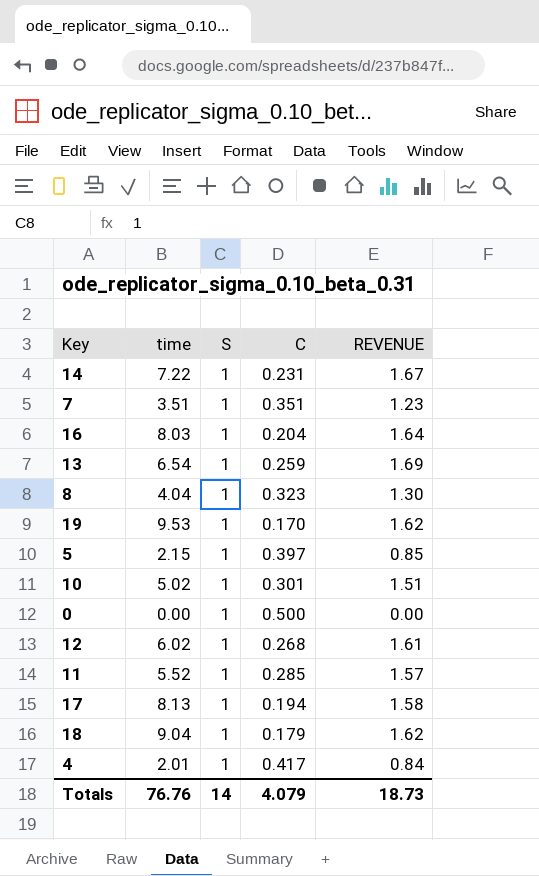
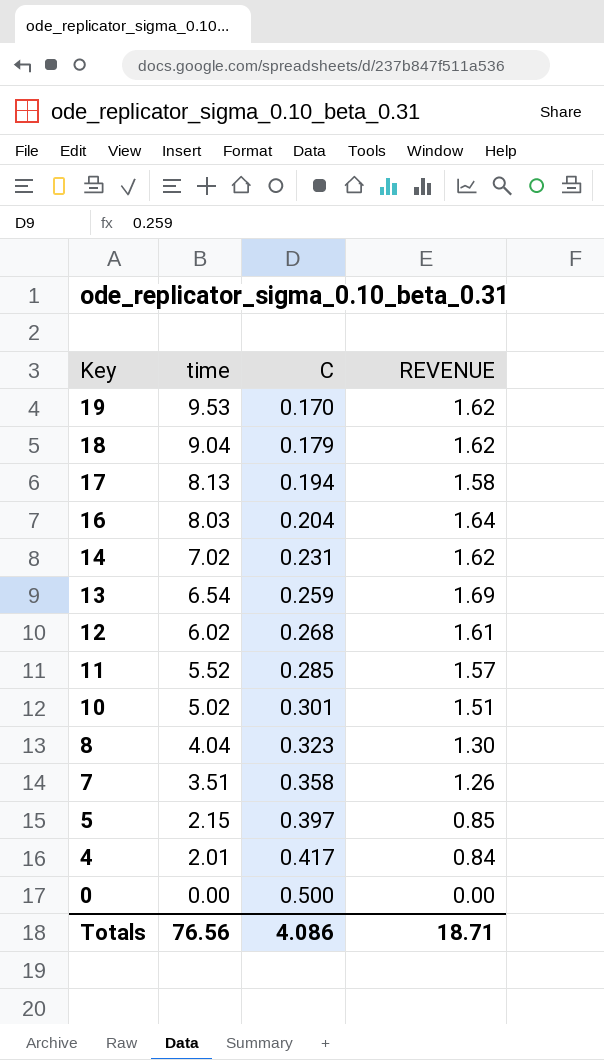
row order: none -> Key descending
column S | position: 3 -> none
14 | time: 7.22 -> 7.02
14 | REVENUE: 1.67 -> 1.62
7 | C: 0.351 -> 0.358
7 | REVENUE: 1.23 -> 1.26
Totals | time: 76.76 -> 76.56
Totals | C: 4.079 -> 4.086
Totals | REVENUE: 18.73 -> 18.71

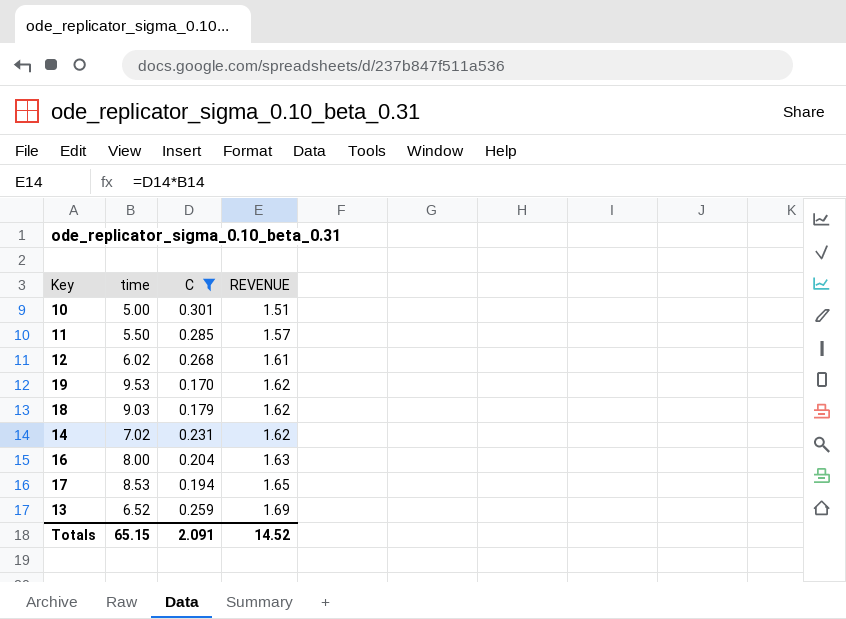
filter: none -> C <= 0.301
row order: Key descending -> REVENUE ascending
10 | time: 5.02 -> 5.00
11 | time: 5.52 -> 5.50
18 | time: 9.04 -> 9.03
16 | time: 8.03 -> 8.00
16 | REVENUE: 1.64 -> 1.63
17 | time: 8.13 -> 8.53
17 | REVENUE: 1.58 -> 1.65
13 | time: 6.54 -> 6.52
Totals | time: 76.56 -> 65.15
Totals | C: 4.086 -> 2.091
Totals | REVENUE: 18.71 -> 14.52

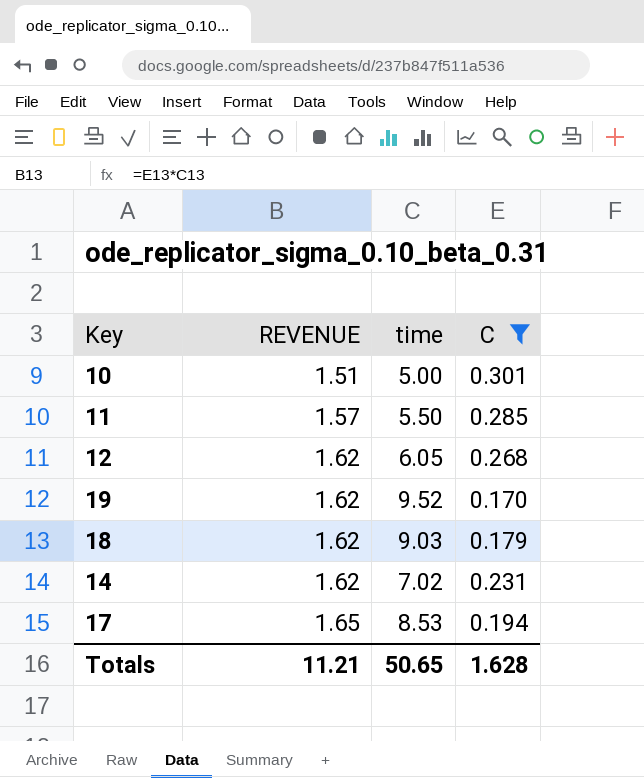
column REVENUE | position: 4 -> 2
row 16: 8.00 | 0.204 | 1.63 -> none
row 13: 6.52 | 0.259 | 1.69 -> none
12 | REVENUE: 1.61 -> 1.62
12 | time: 6.02 -> 6.05
19 | time: 9.53 -> 9.52
Totals | REVENUE: 14.52 -> 11.21
Totals | time: 65.15 -> 50.65
Totals | C: 2.091 -> 1.628

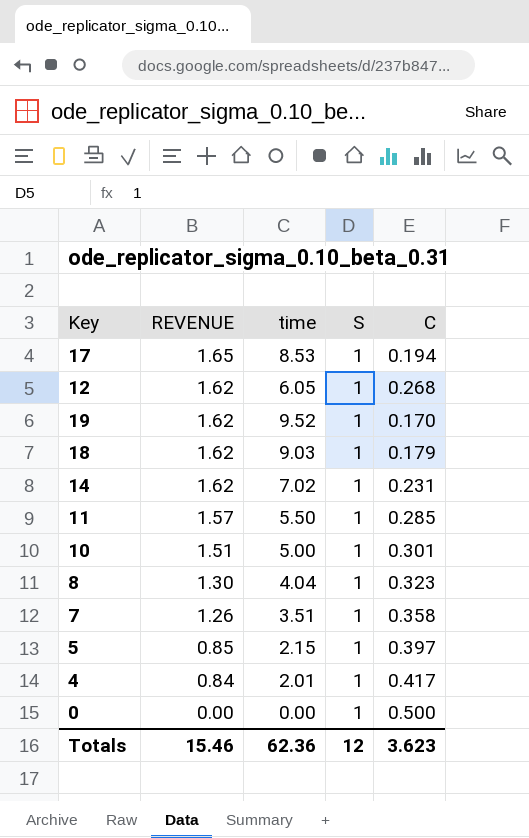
filter: C <= 0.301 -> none
row order: REVENUE ascending -> REVENUE descending
column S | position: none -> 4
Totals | REVENUE: 11.21 -> 15.46
Totals | time: 50.65 -> 62.36
Totals | C: 1.628 -> 3.623

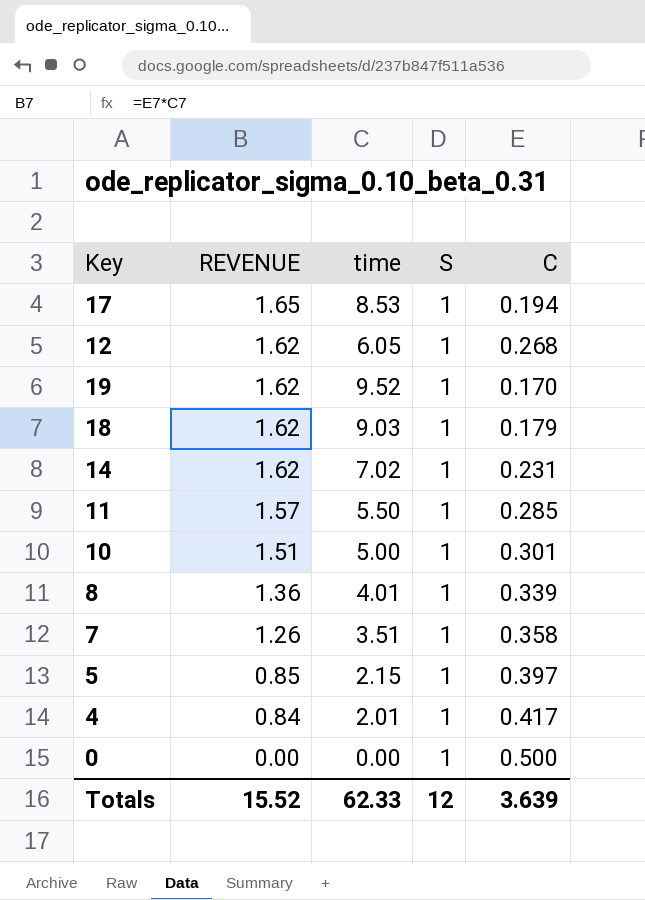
8 | REVENUE: 1.30 -> 1.36
8 | time: 4.04 -> 4.01
8 | C: 0.323 -> 0.339
Totals | REVENUE: 15.46 -> 15.52
Totals | time: 62.36 -> 62.33
Totals | C: 3.623 -> 3.639

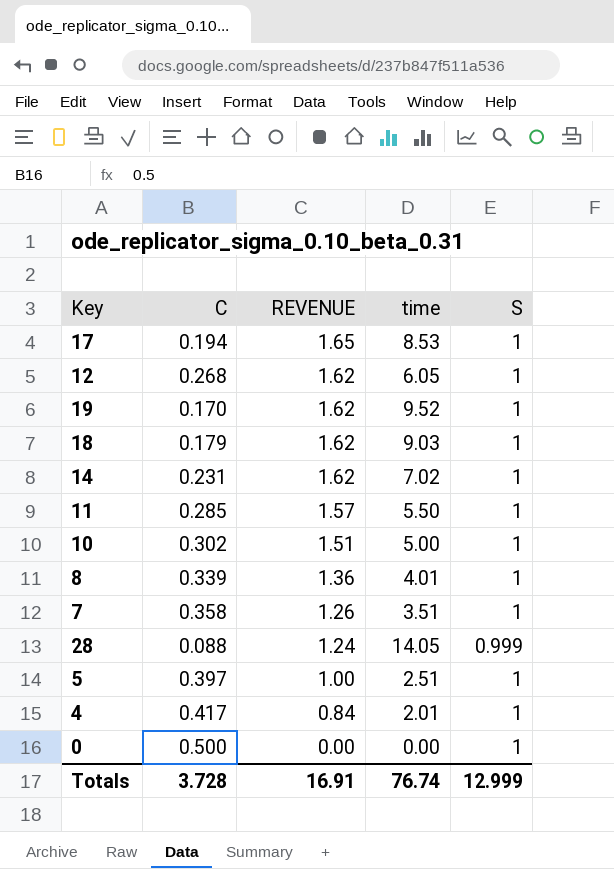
column C | position: 5 -> 2
10 | C: 0.301 -> 0.302
row 28: none -> 0.088 | 1.24 | 14.05 | 0.999
5 | REVENUE: 0.85 -> 1.00
5 | time: 2.15 -> 2.51
Totals | C: 3.639 -> 3.728
Totals | REVENUE: 15.52 -> 16.91
Totals | time: 62.33 -> 76.74
Totals | S: 12 -> 12.999

